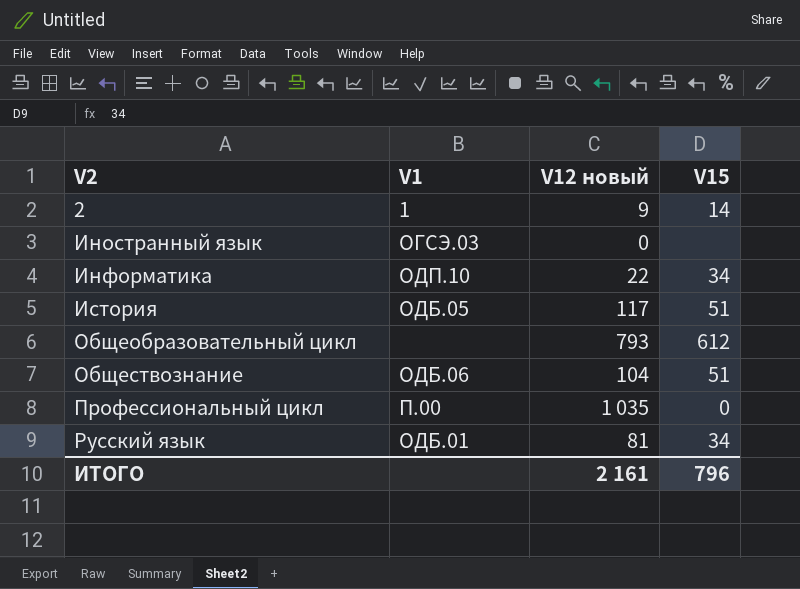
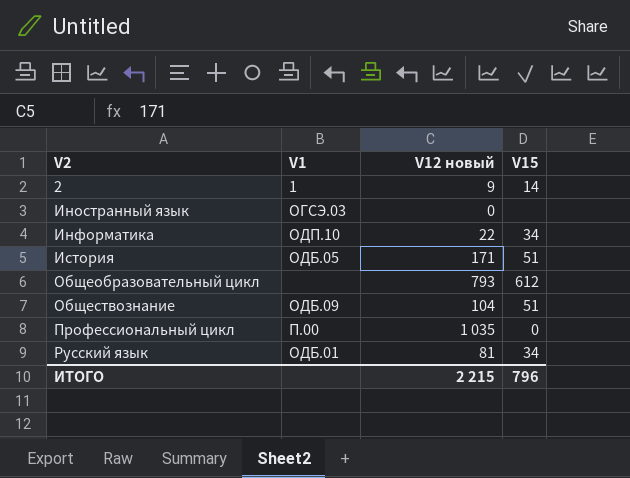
История | V12 новый: 117 -> 171
Обществознание | V1: ОДБ.06 -> ОДБ.09
ИТОГО | V12 новый: 2 161 -> 2 215

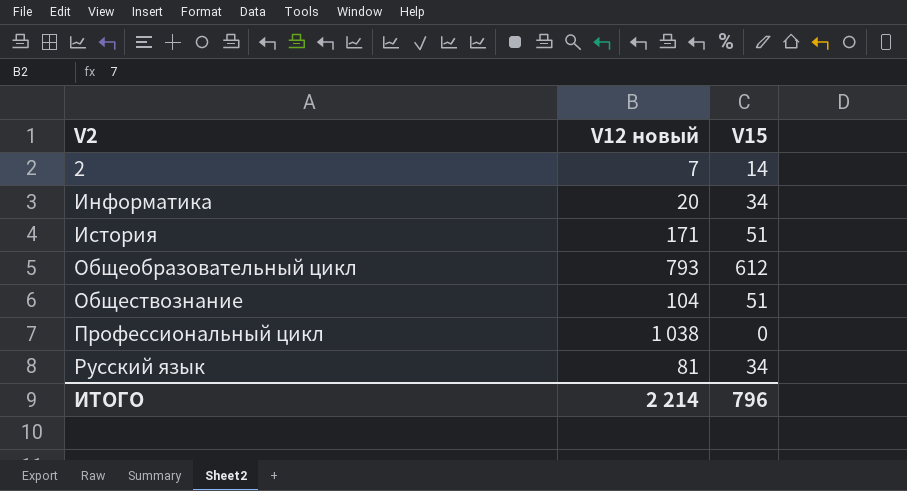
column V1 | position: 2 -> none
row Иностранный язык: ОГСЭ.03 | 0 | none -> none
2 | V12 новый: 9 -> 7
Информатика | V12 новый: 22 -> 20
Профессиональный цикл | V12 новый: 1 035 -> 1 038
ИТОГО | V12 новый: 2 215 -> 2 214

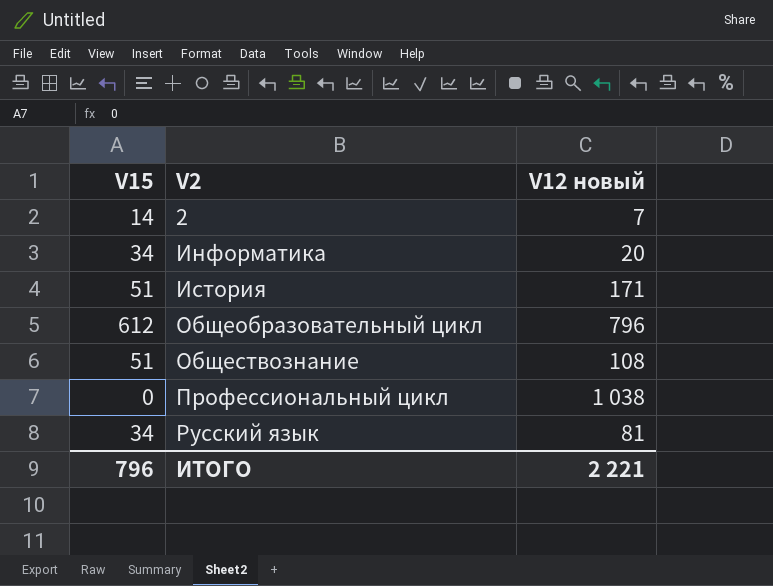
column V15 | position: 3 -> 1
Общеобразовательный цикл | V12 новый: 793 -> 796
Обществознание | V12 новый: 104 -> 108
ИТОГО | V12 новый: 2 214 -> 2 221

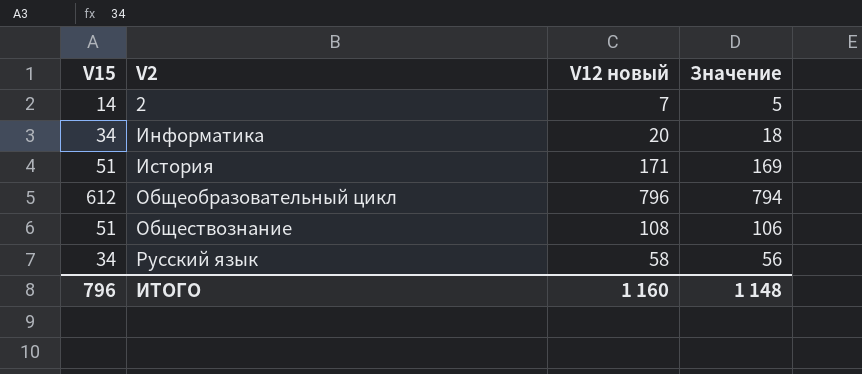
column Значение | formula: none -> [V12 новый] - 2
row Профессиональный цикл: 0 | 1 038 -> none
Русский язык | V12 новый: 81 -> 58
ИТОГО | V12 новый: 2 221 -> 1 160

